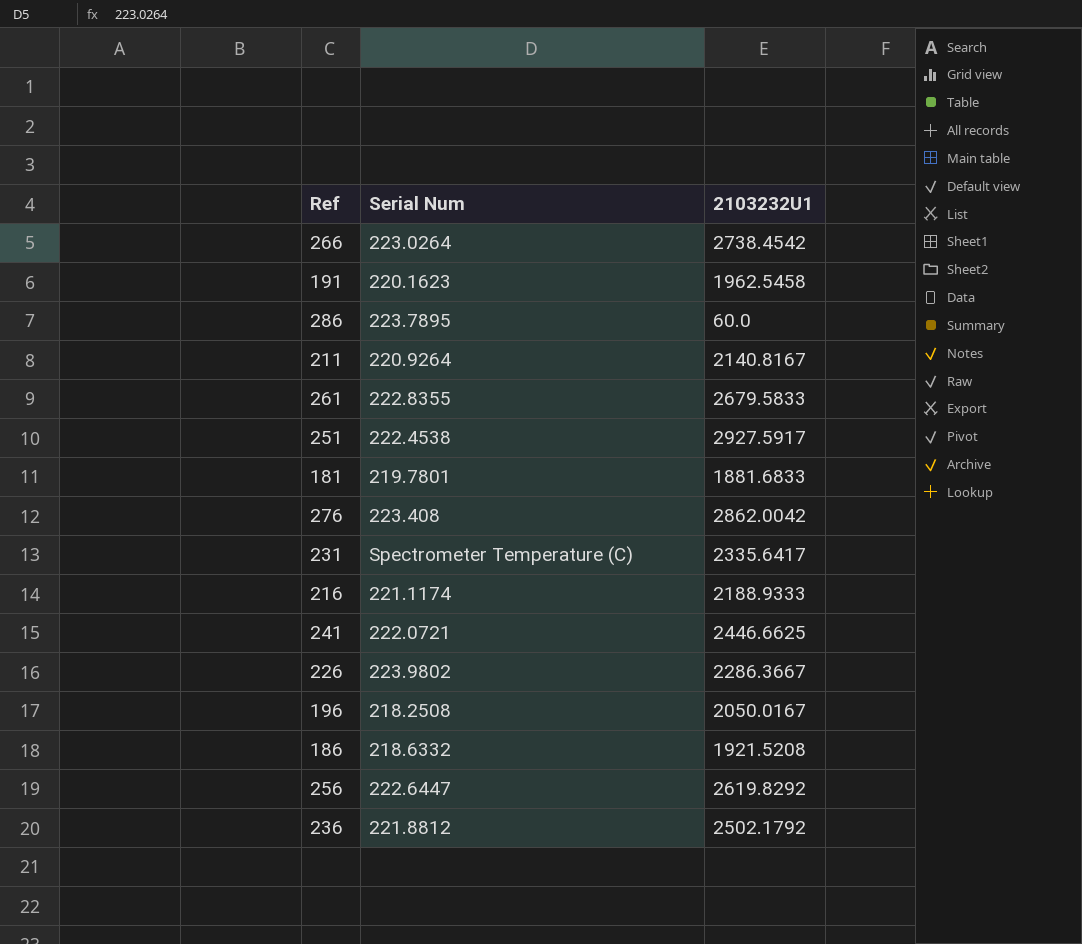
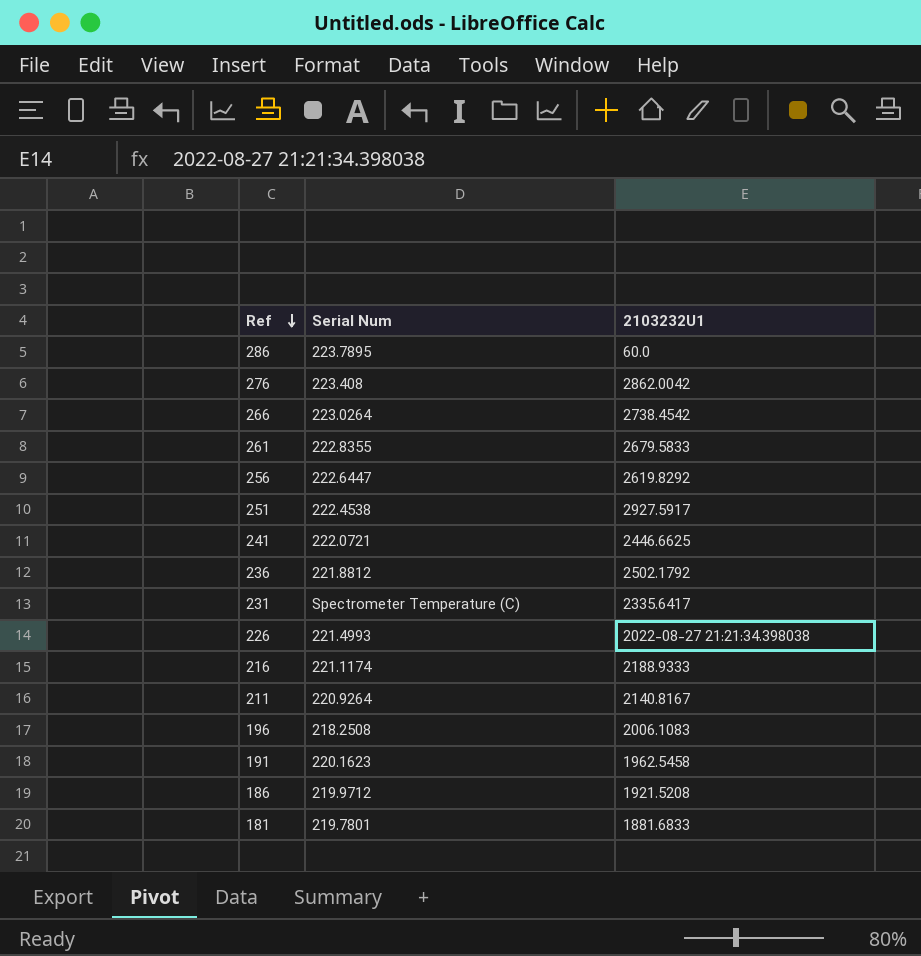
row order: none -> Ref descending
226 | Serial Num: 223.9802 -> 221.4993
226 | 2103232U1: 2286.3667 -> 2022-08-27 21:21:34.398038
196 | 2103232U1: 2050.0167 -> 2006.1083
186 | Serial Num: 218.6332 -> 219.9712

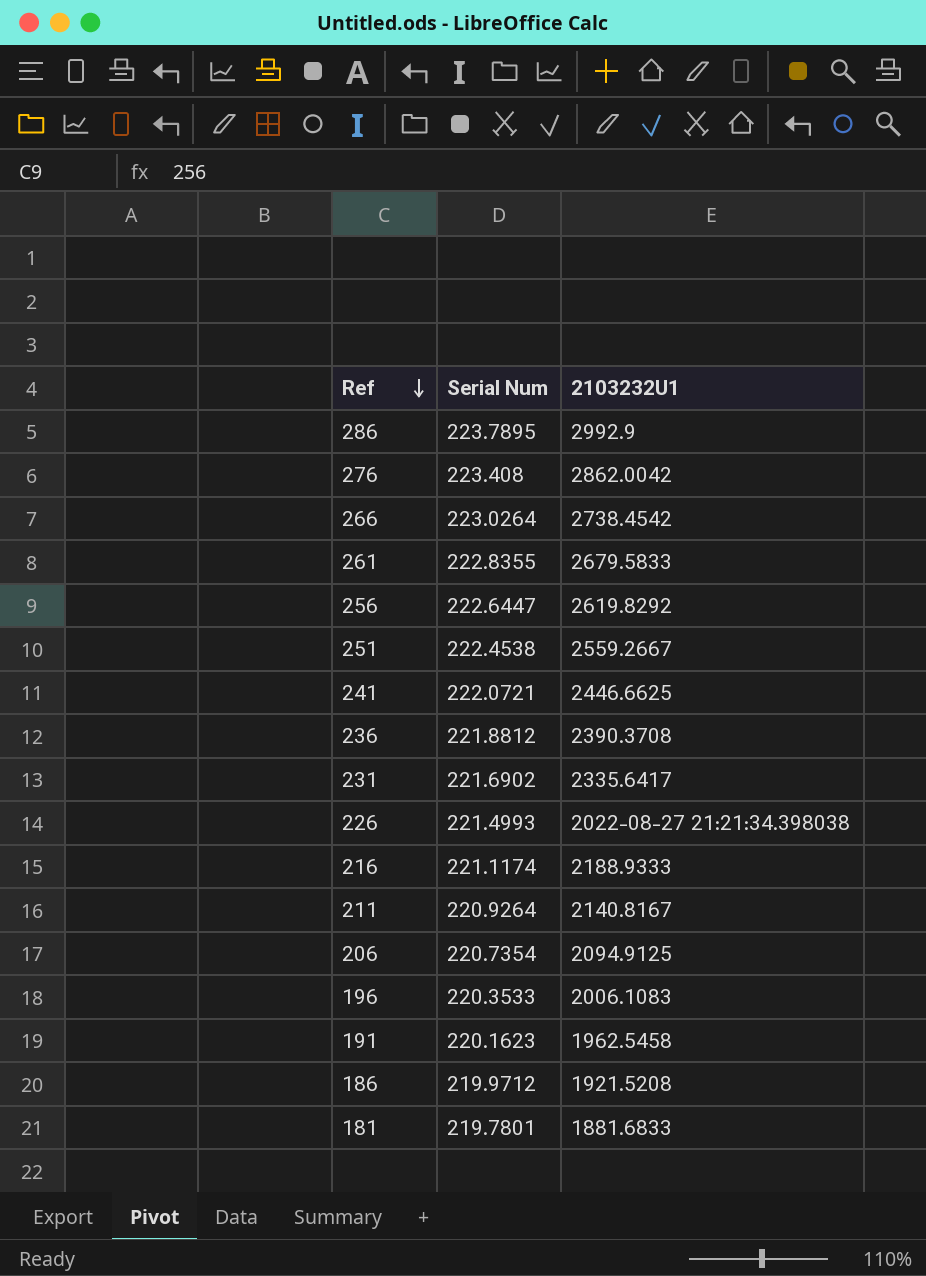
286 | 2103232U1: 60.0 -> 2992.9
251 | 2103232U1: 2927.5917 -> 2559.2667
236 | 2103232U1: 2502.1792 -> 2390.3708
231 | Serial Num: Spectrometer Temperature (C) -> 221.6902
row 206: none -> 220.7354 | 2094.9125
196 | Serial Num: 218.2508 -> 220.3533

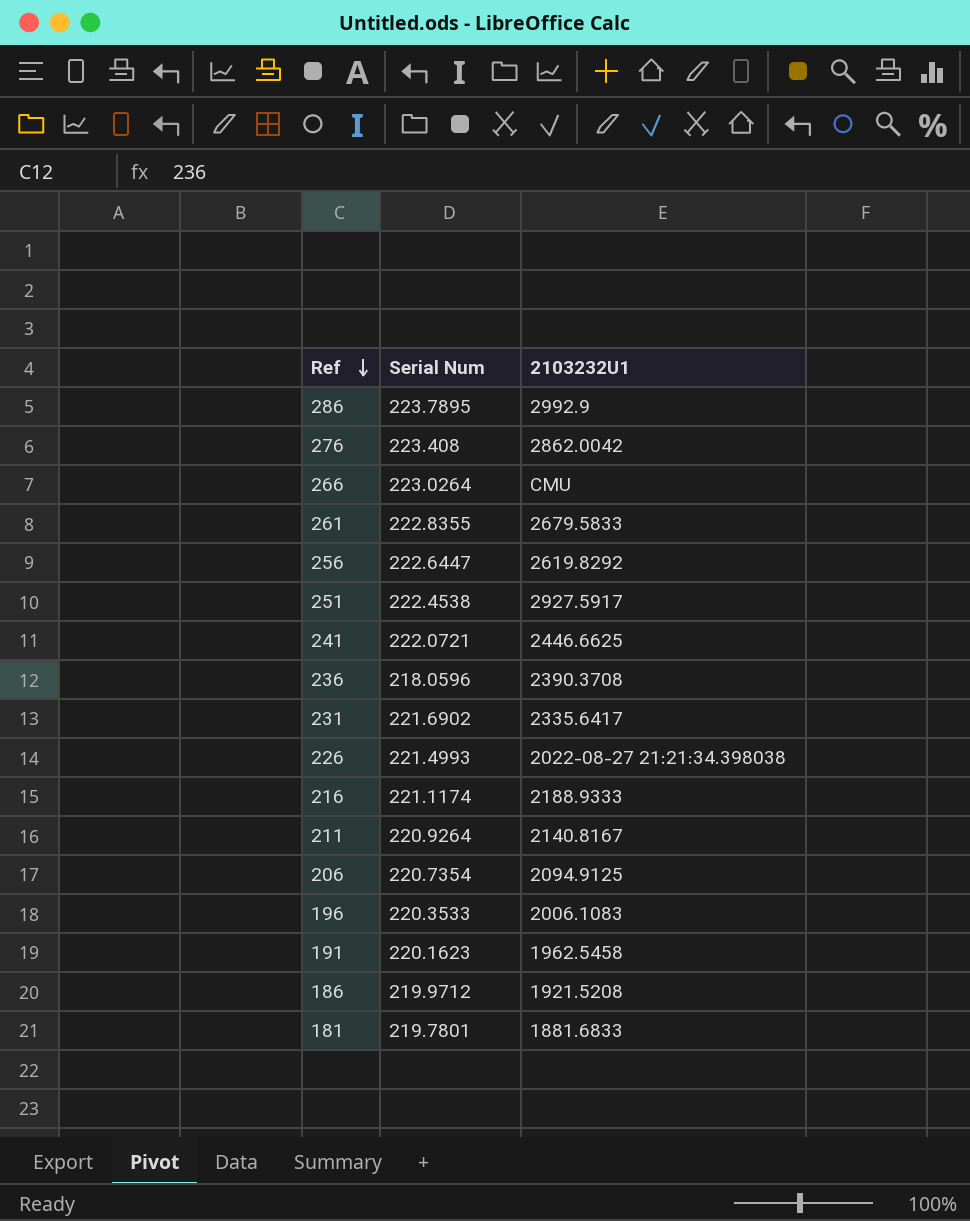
266 | 2103232U1: 2738.4542 -> CMU
251 | 2103232U1: 2559.2667 -> 2927.5917
236 | Serial Num: 221.8812 -> 218.0596

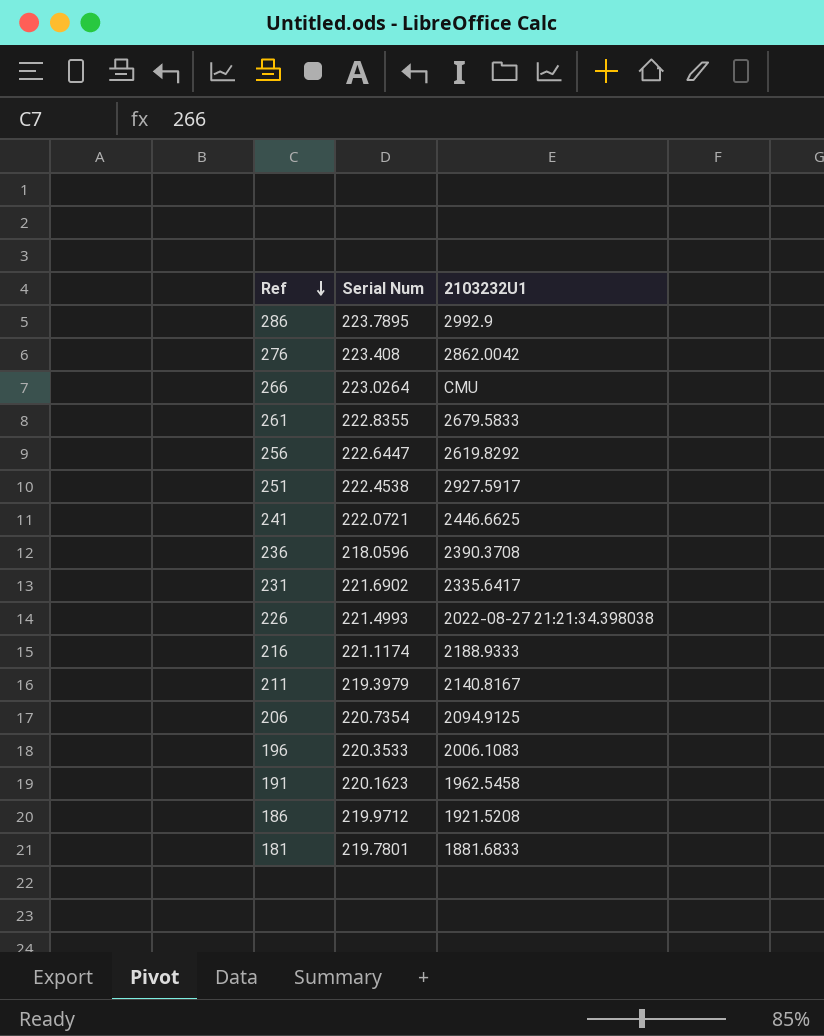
211 | Serial Num: 220.9264 -> 219.3979

